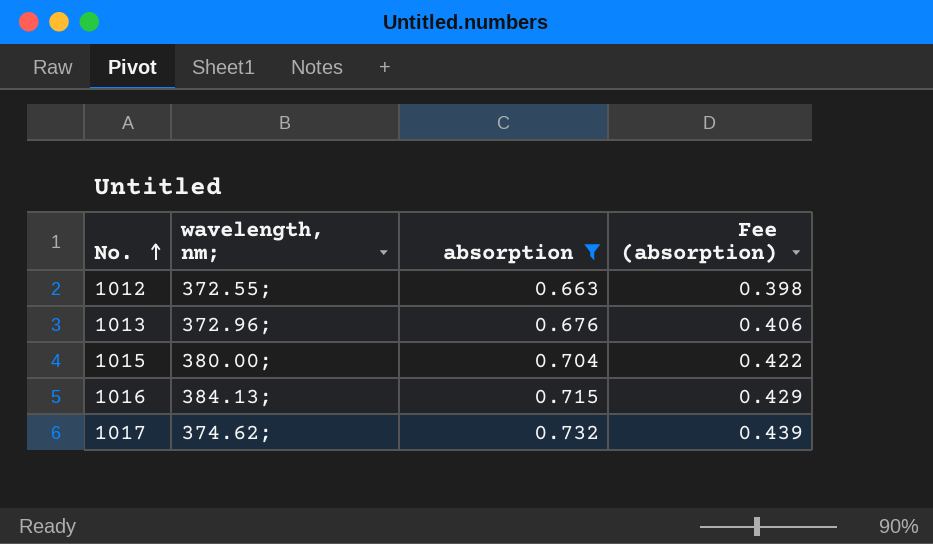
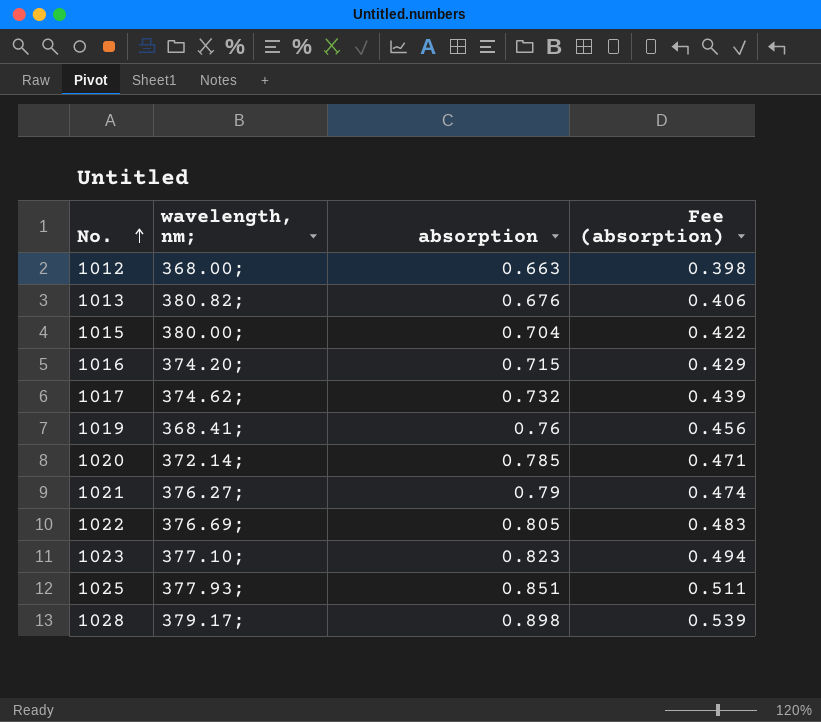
filter: absorption <= 0.732 -> none
1012 | wavelength, nm;: 372.55; -> 368.00;
1013 | wavelength, nm;: 372.96; -> 380.82;
1016 | wavelength, nm;: 384.13; -> 374.20;

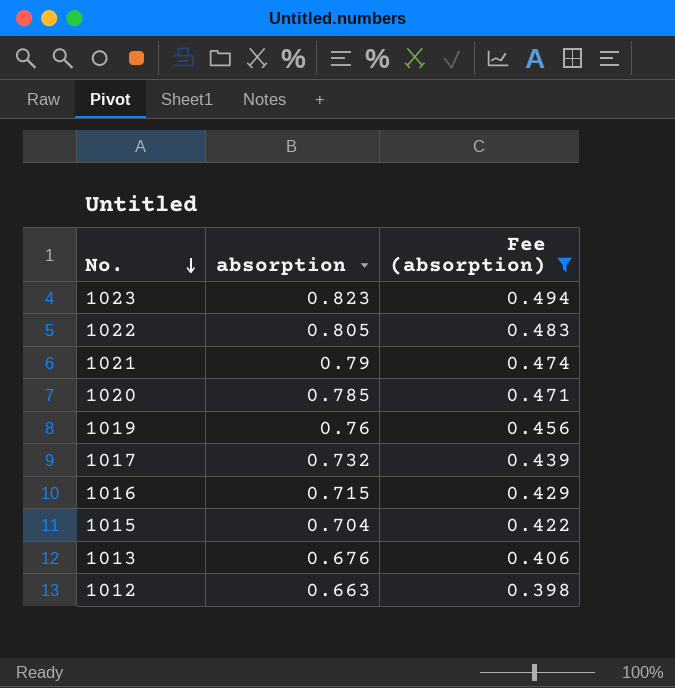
filter: none -> Fee (absorption) <= 0.494
row order: No. ascending -> No. descending
column wavelength, nm; | position: 2 -> none

